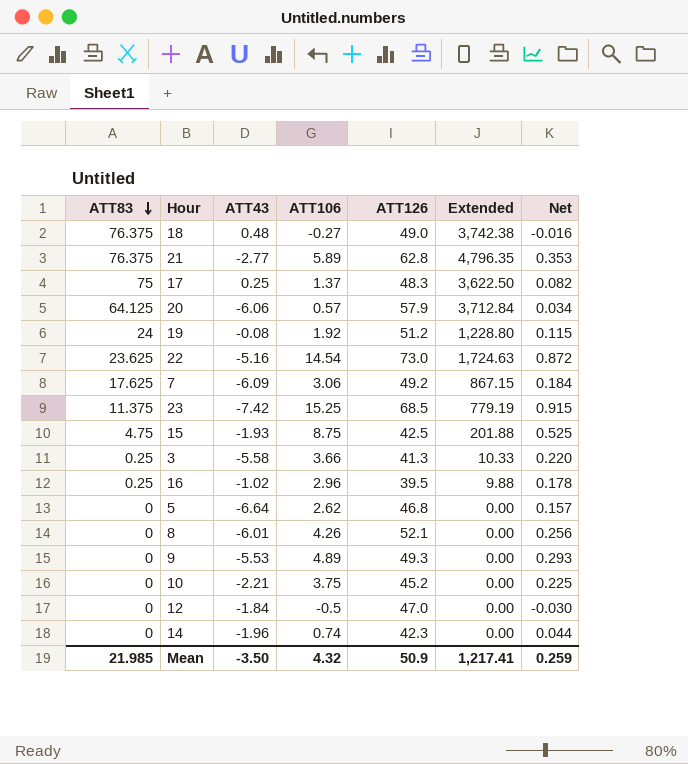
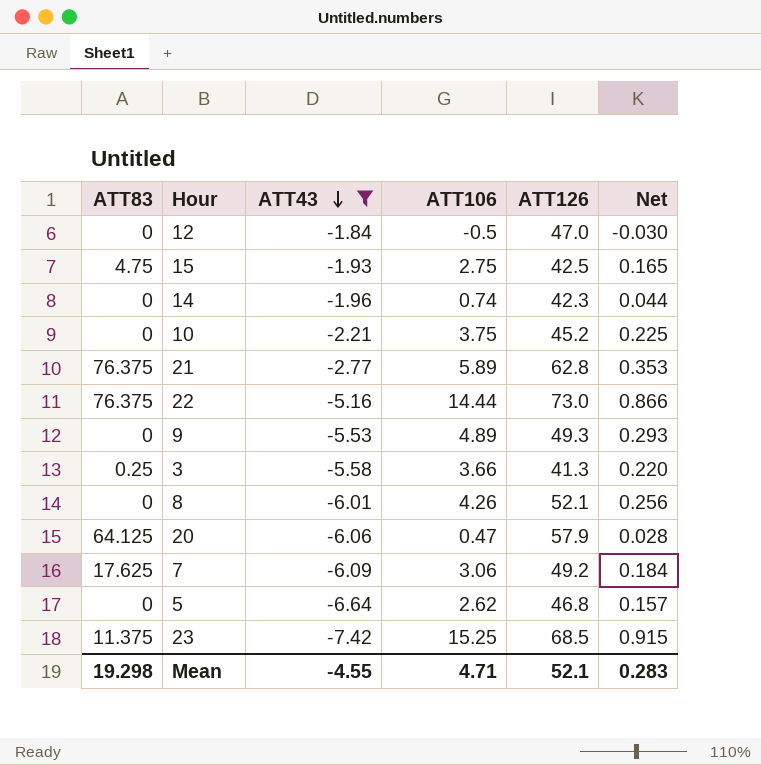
filter: none -> ATT43 <= -1.84
row order: ATT83 descending -> ATT43 descending
column Extended | formula: [ATT83] * [ATT126] -> none
15 | ATT106: 8.75 -> 2.75
15 | Net: 0.525 -> 0.165
22 | ATT83: 23.625 -> 76.375
22 | ATT106: 14.54 -> 14.44
22 | Net: 0.872 -> 0.866
20 | ATT106: 0.57 -> 0.47
20 | Net: 0.034 -> 0.028
Mean | ATT83: 21.985 -> 19.298
Mean | ATT43: -3.50 -> -4.55
Mean | ATT106: 4.32 -> 4.71
Mean | ATT126: 50.9 -> 52.1
Mean | Net: 0.259 -> 0.283

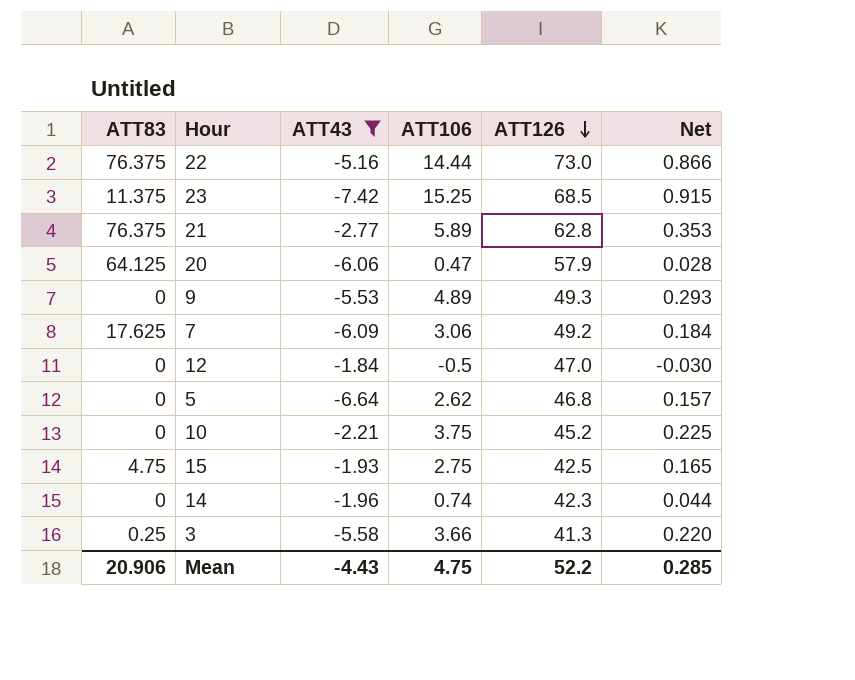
row order: ATT43 descending -> ATT126 descending
row 8: 0 | -6.01 | 4.26 | 52.1 | 0.256 -> none
Mean | ATT83: 19.298 -> 20.906
Mean | ATT43: -4.55 -> -4.43
Mean | ATT106: 4.71 -> 4.75
Mean | ATT126: 52.1 -> 52.2
Mean | Net: 0.283 -> 0.285

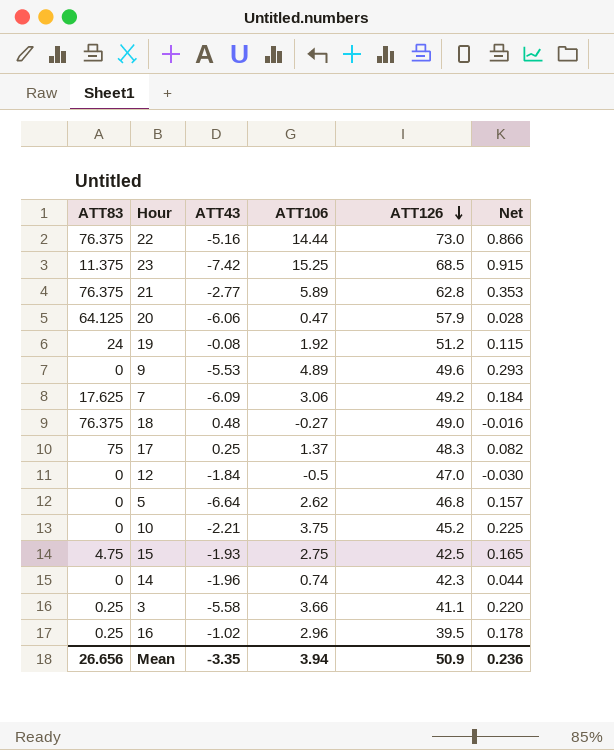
filter: ATT43 <= -1.84 -> none
9 | ATT126: 49.3 -> 49.6
3 | ATT126: 41.3 -> 41.1
Mean | ATT83: 20.906 -> 26.656
Mean | ATT43: -4.43 -> -3.35
Mean | ATT106: 4.75 -> 3.94
Mean | ATT126: 52.2 -> 50.9
Mean | Net: 0.285 -> 0.236

